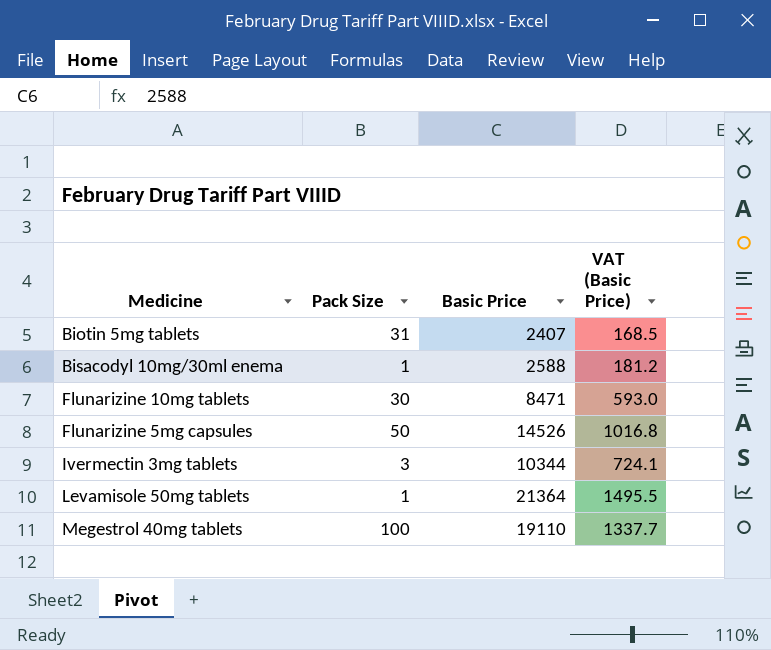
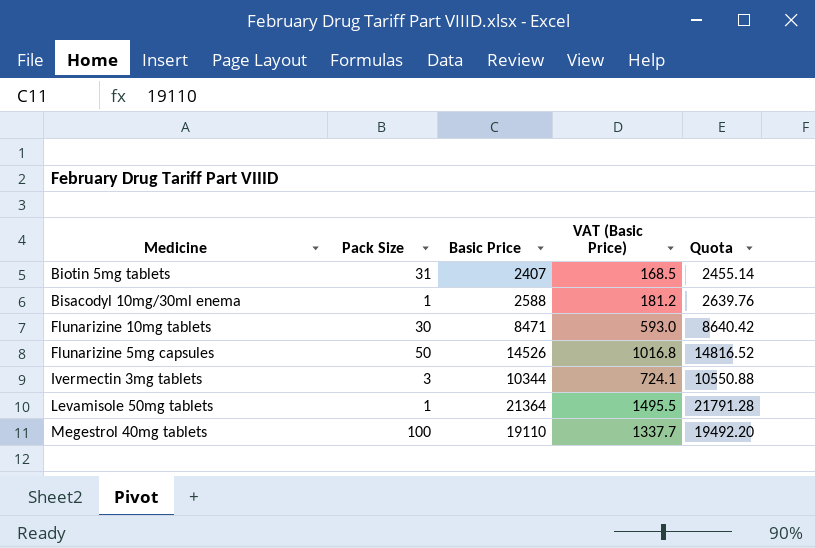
column Quota | formula: none -> [Basic Price] * 1.02

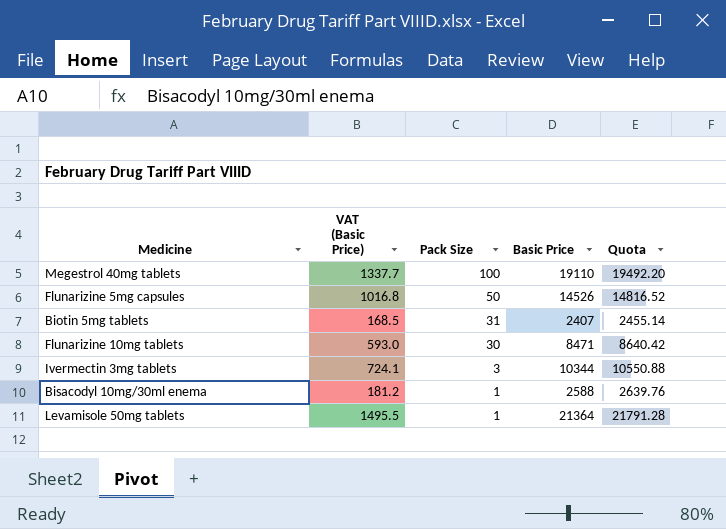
row order: none -> Pack Size descending
column VAT (Basic Price) | position: 4 -> 2

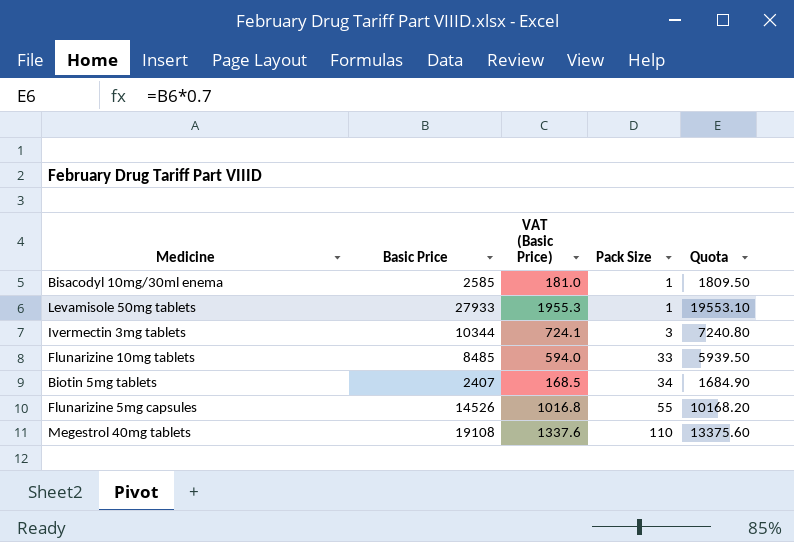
row order: Pack Size descending -> Pack Size ascending
column Basic Price | position: 4 -> 2
column Quota | formula: [Basic Price] * 1.02 -> [Basic Price] * 0.7
Bisacodyl 10mg/30ml enema | Basic Price: 2588 -> 2585
Bisacodyl 10mg/30ml enema | VAT (Basic Price): 181.2 -> 181.0
Levamisole 50mg tablets | Basic Price: 21364 -> 27933
Levamisole 50mg tablets | VAT (Basic Price): 1495.5 -> 1955.3
Flunarizine 10mg tablets | Basic Price: 8471 -> 8485
Flunarizine 10mg tablets | VAT (Basic Price): 593.0 -> 594.0
Flunarizine 10mg tablets | Pack Size: 30 -> 33
Biotin 5mg tablets | Pack Size: 31 -> 34
Flunarizine 5mg capsules | Pack Size: 50 -> 55
Megestrol 40mg tablets | Basic Price: 19110 -> 19108
Megestrol 40mg tablets | VAT (Basic Price): 1337.7 -> 1337.6
Megestrol 40mg tablets | Pack Size: 100 -> 110

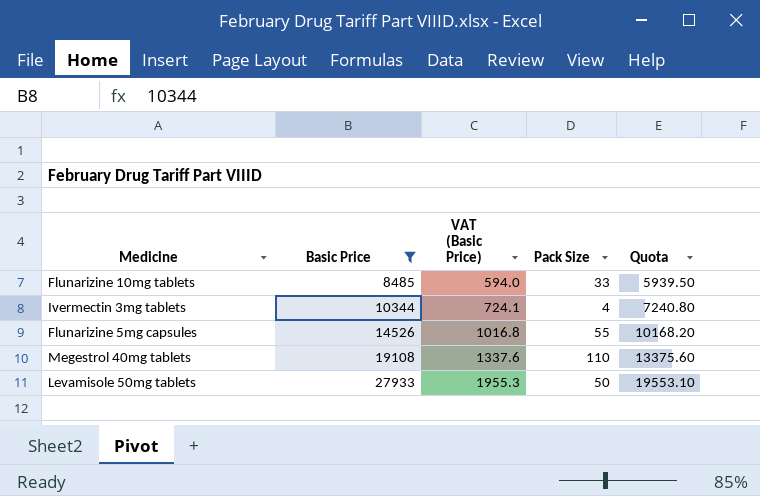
filter: none -> Basic Price >= 8485
row order: Pack Size ascending -> Basic Price ascending
Ivermectin 3mg tablets | Pack Size: 3 -> 4
Levamisole 50mg tablets | Pack Size: 1 -> 50

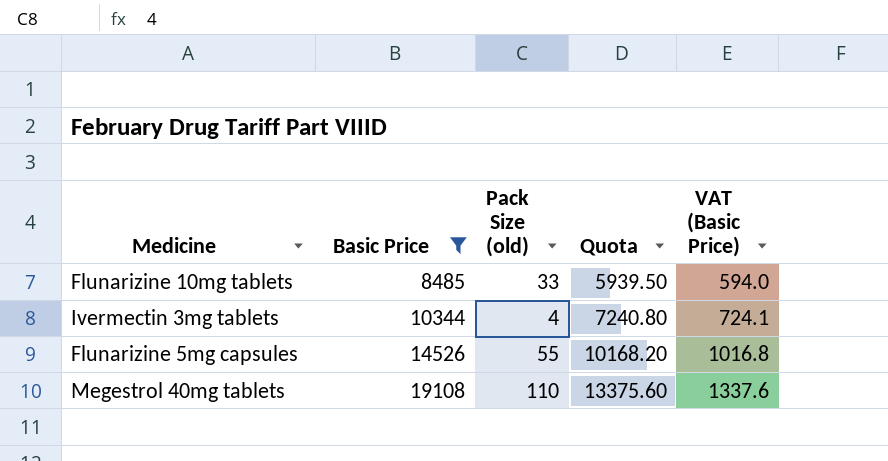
column name: Pack Size -> Pack Size (old)
column VAT (Basic Price) | position: 3 -> 5
row Levamisole 50mg tablets: 27933 | 1955.3 | 50 | 19553.10 -> none

